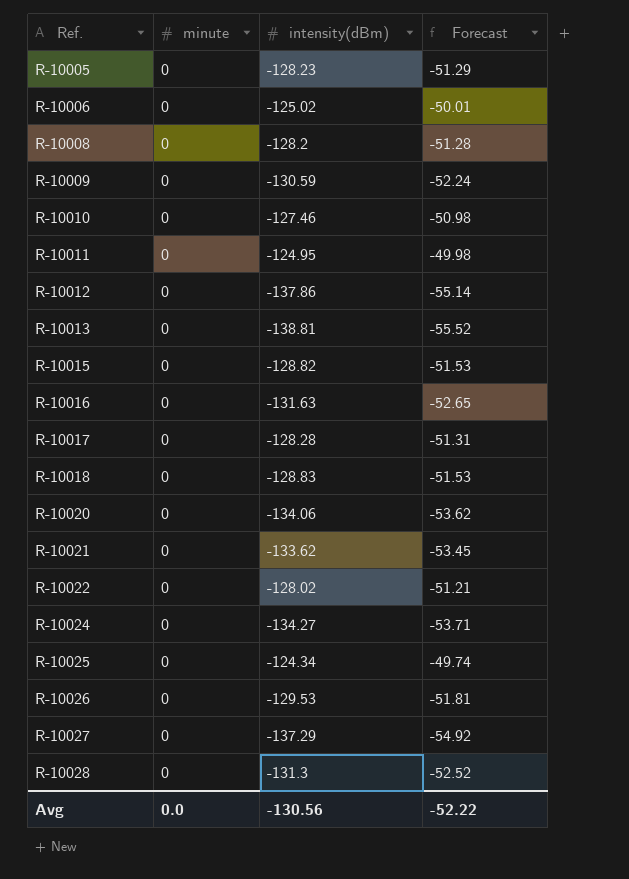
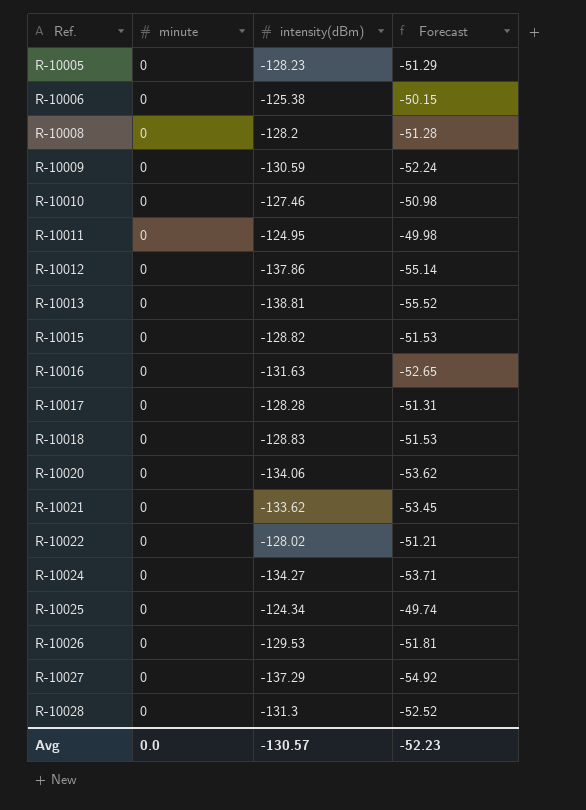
R-10006 | intensity(dBm): -125.02 -> -125.38
R-10006 | Forecast: -50.01 -> -50.15
Avg | intensity(dBm): -130.56 -> -130.57
Avg | Forecast: -52.22 -> -52.23

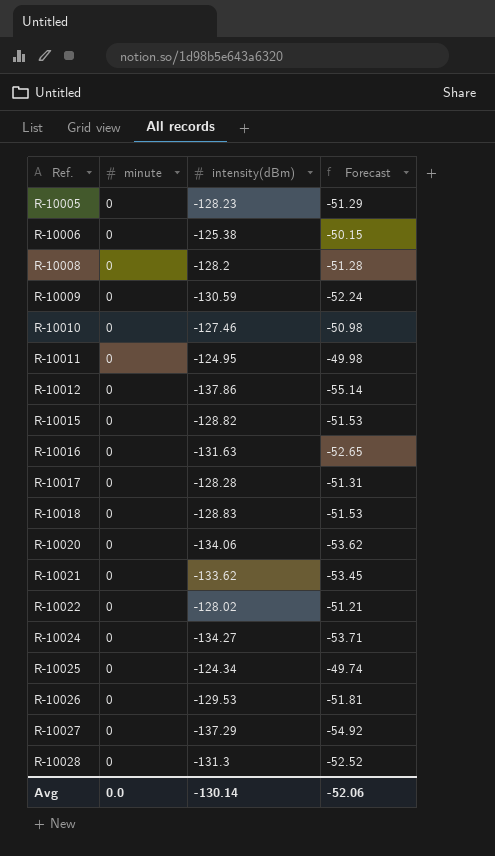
row R-10013: 0 | -138.81 | -55.52 -> none
Avg | intensity(dBm): -130.57 -> -130.14
Avg | Forecast: -52.23 -> -52.06

